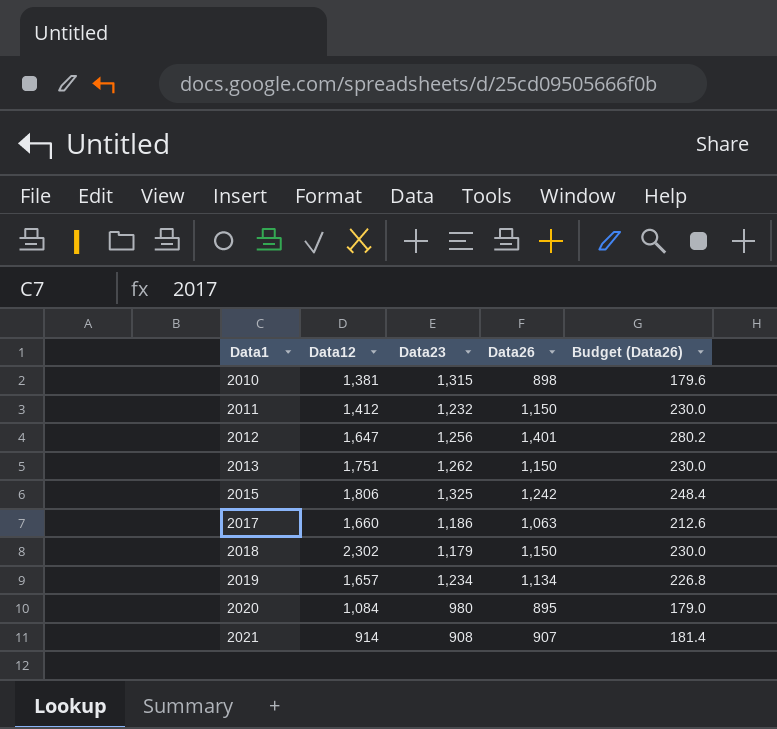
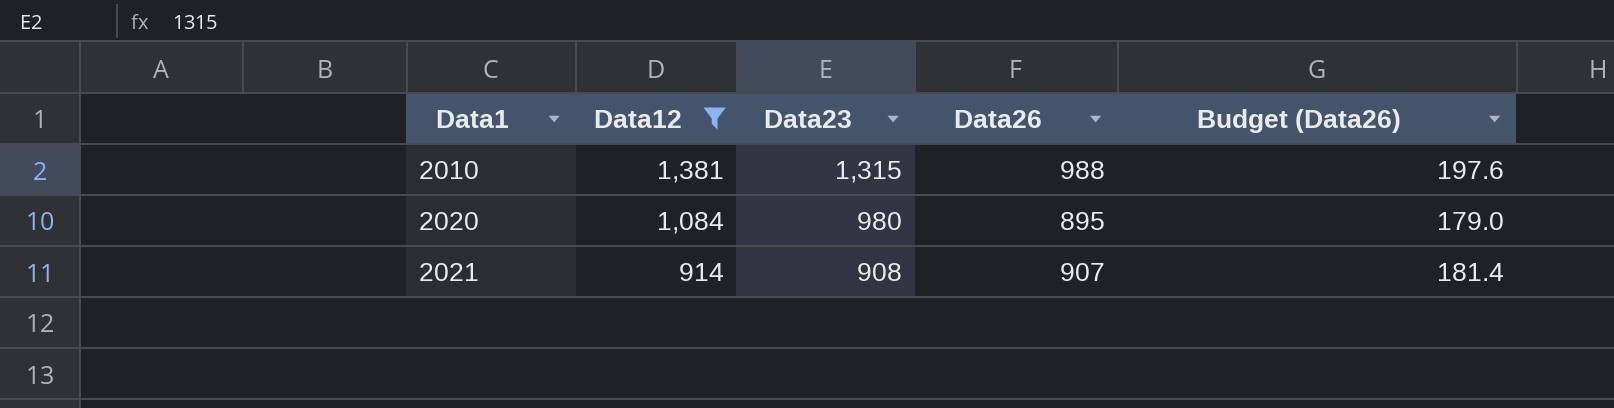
filter: none -> Data12 <= 1,381
2010 | Data26: 898 -> 988
2010 | Budget (Data26): 179.6 -> 197.6

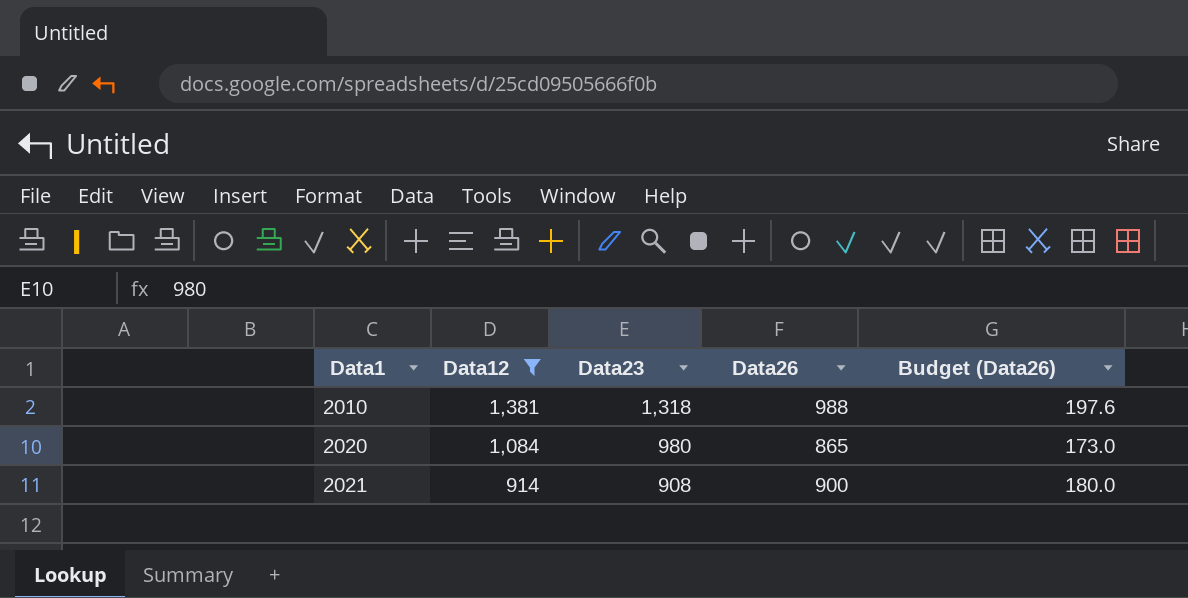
2010 | Data23: 1,315 -> 1,318
2020 | Data26: 895 -> 865
2020 | Budget (Data26): 179.0 -> 173.0
2021 | Data26: 907 -> 900
2021 | Budget (Data26): 181.4 -> 180.0

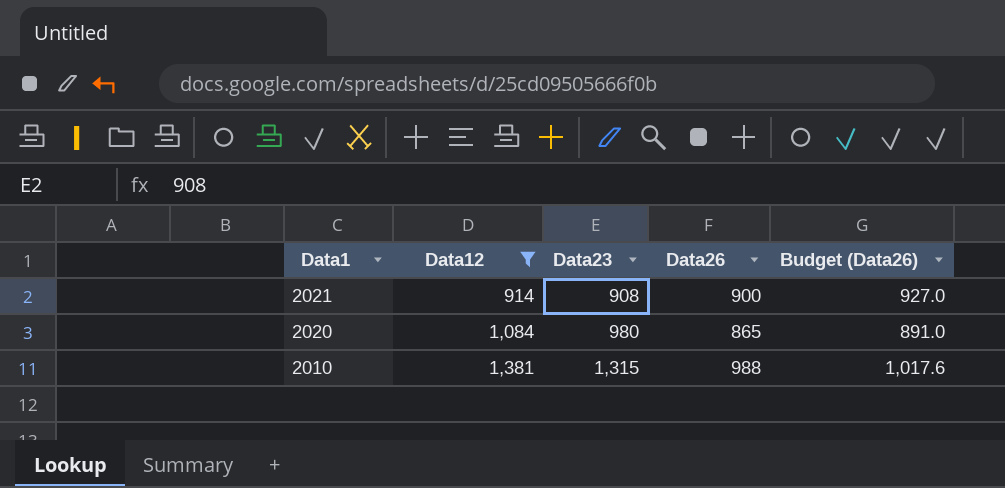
row order: Data1 ascending -> Data1 descending
column Budget (Data26) | formula: [Data26] * 0.2 -> [Data26] * 1.03
2010 | Data23: 1,318 -> 1,315

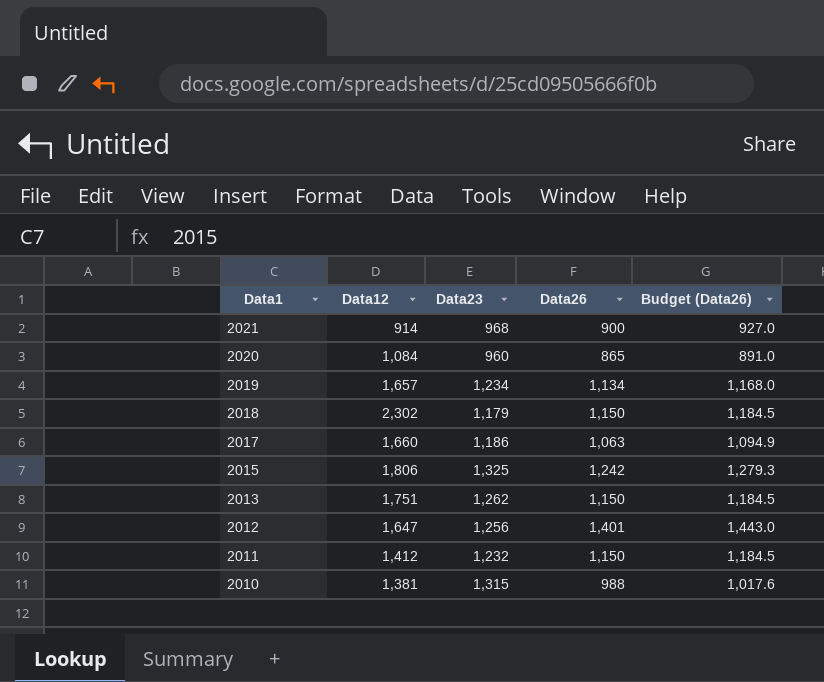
filter: Data12 <= 1,381 -> none
2021 | Data23: 908 -> 968
2020 | Data23: 980 -> 960

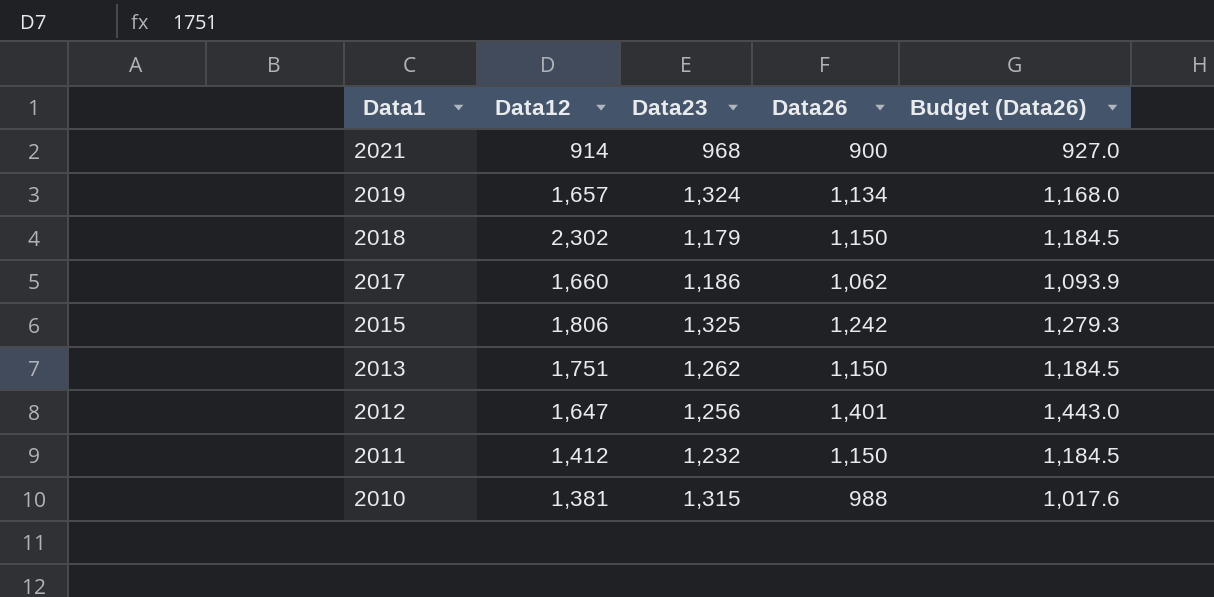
row 2020: 1,084 | 960 | 865 | 891.0 -> none
2019 | Data23: 1,234 -> 1,324
2017 | Data26: 1,063 -> 1,062
2017 | Budget (Data26): 1,094.9 -> 1,093.9

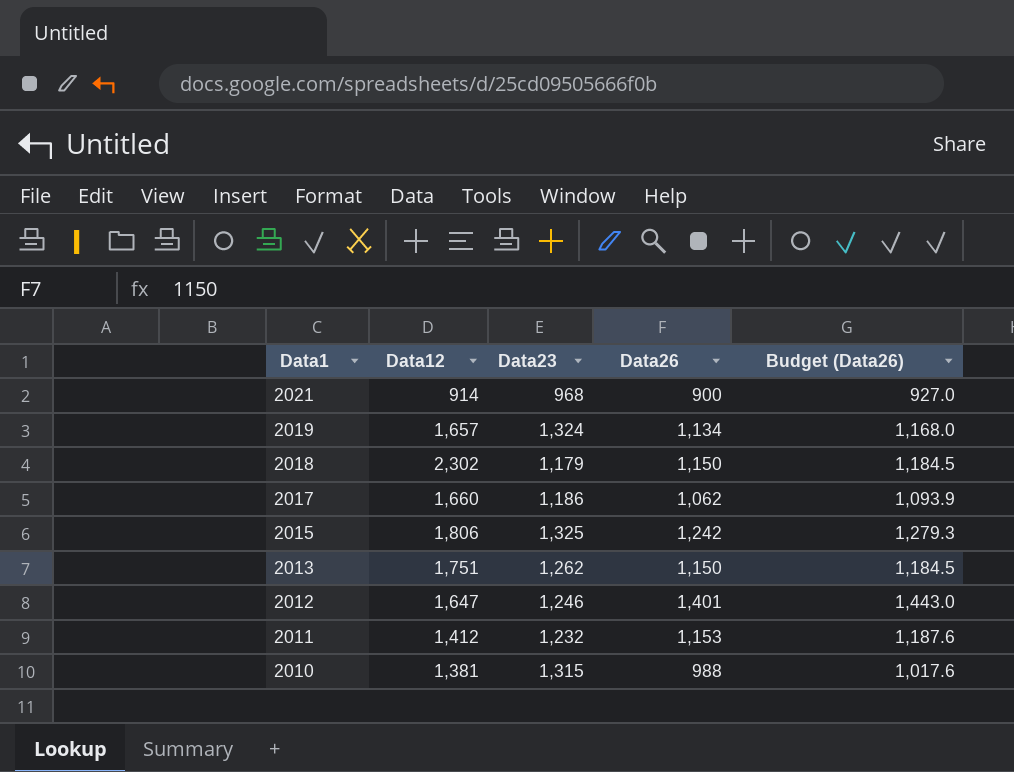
2012 | Data23: 1,256 -> 1,246
2011 | Data26: 1,150 -> 1,153
2011 | Budget (Data26): 1,184.5 -> 1,187.6

